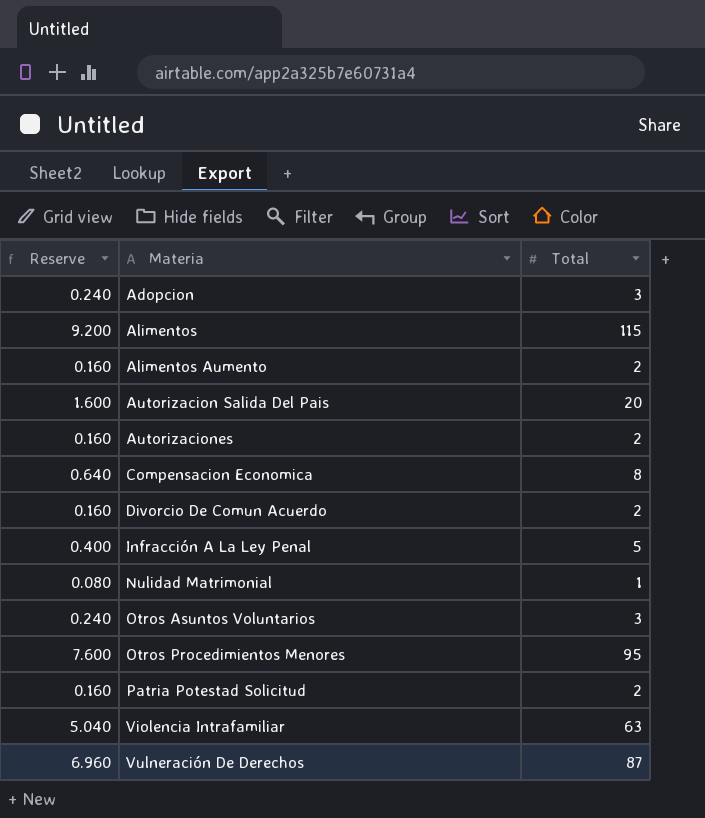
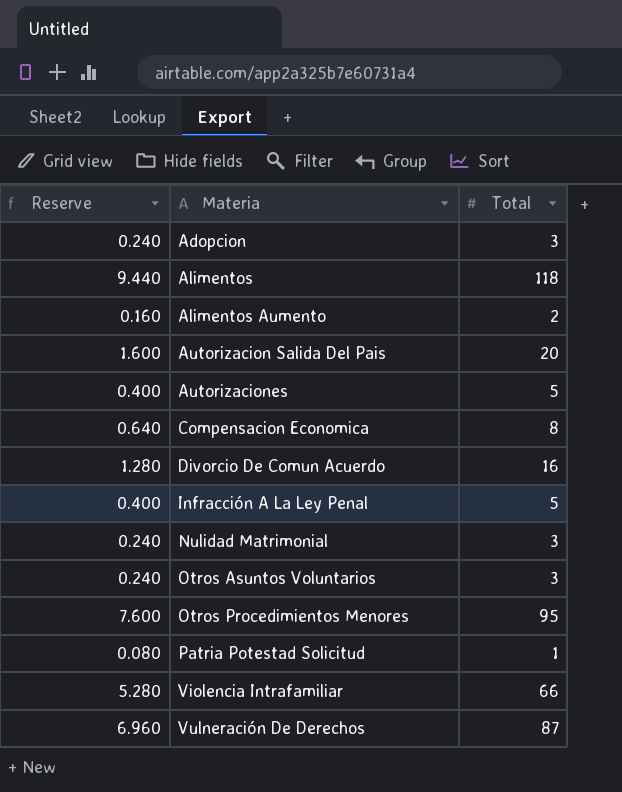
Alimentos | Reserve: 9.200 -> 9.440
Alimentos | Total: 115 -> 118
Autorizaciones | Reserve: 0.160 -> 0.400
Autorizaciones | Total: 2 -> 5
Divorcio De Comun Acuerdo | Reserve: 0.160 -> 1.280
Divorcio De Comun Acuerdo | Total: 2 -> 16
Nulidad Matrimonial | Reserve: 0.080 -> 0.240
Nulidad Matrimonial | Total: 1 -> 3
Patria Potestad Solicitud | Reserve: 0.160 -> 0.080
Patria Potestad Solicitud | Total: 2 -> 1
Violencia Intrafamiliar | Reserve: 5.040 -> 5.280
Violencia Intrafamiliar | Total: 63 -> 66

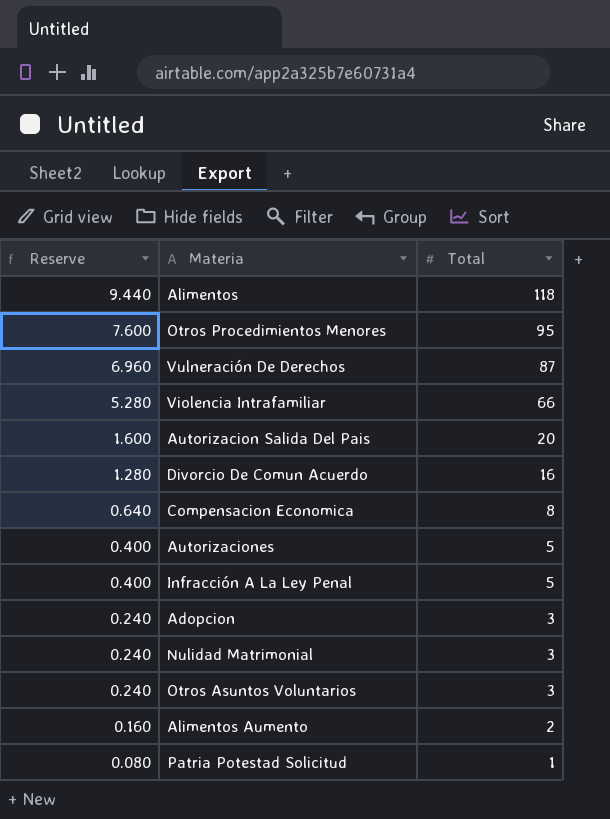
row order: Materia ascending -> Reserve descending

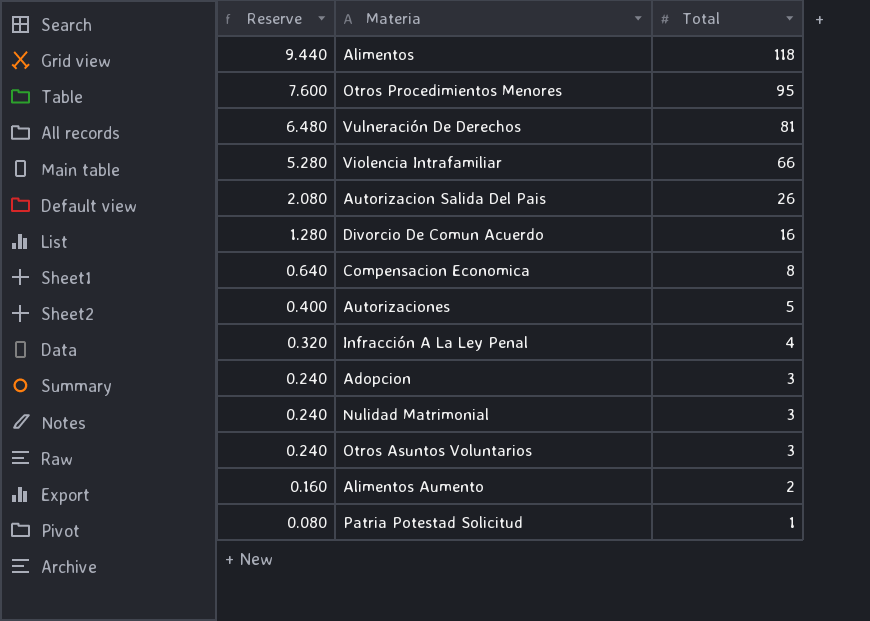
Vulneración De Derechos | Reserve: 6.960 -> 6.480
Vulneración De Derechos | Total: 87 -> 81
Autorizacion Salida Del Pais | Reserve: 1.600 -> 2.080
Autorizacion Salida Del Pais | Total: 20 -> 26
Infracción A La Ley Penal | Reserve: 0.400 -> 0.320
Infracción A La Ley Penal | Total: 5 -> 4

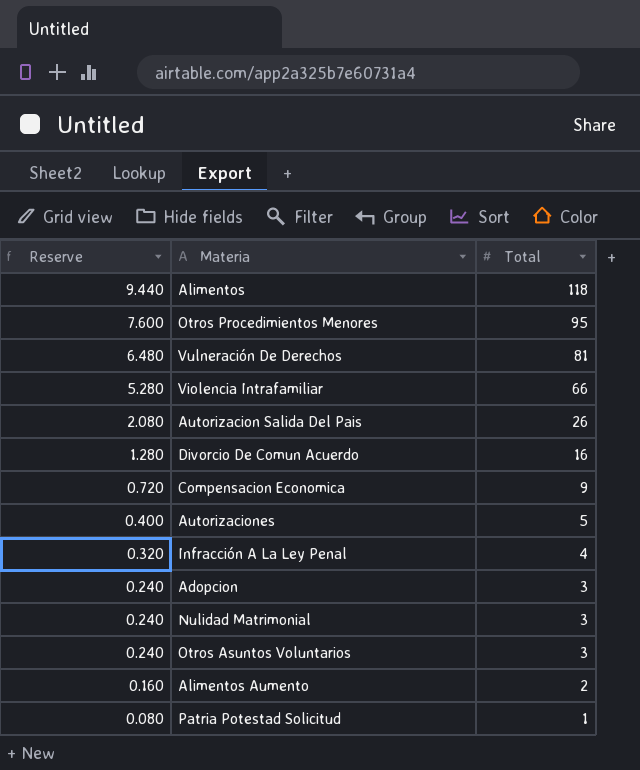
Compensacion Economica | Reserve: 0.640 -> 0.720
Compensacion Economica | Total: 8 -> 9

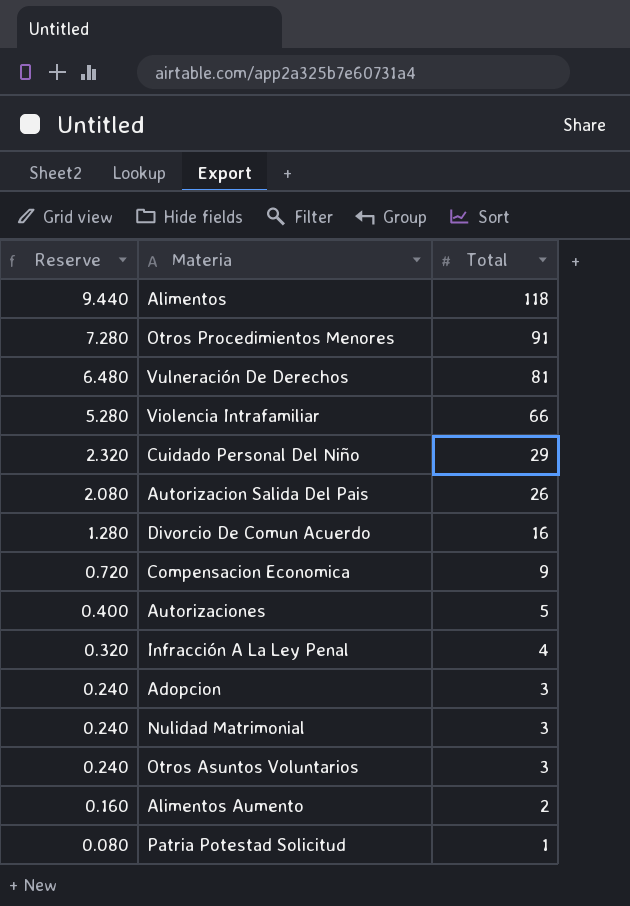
Otros Procedimientos Menores | Reserve: 7.600 -> 7.280
Otros Procedimientos Menores | Total: 95 -> 91
row Cuidado Personal Del Niño: none -> 2.320 | 29

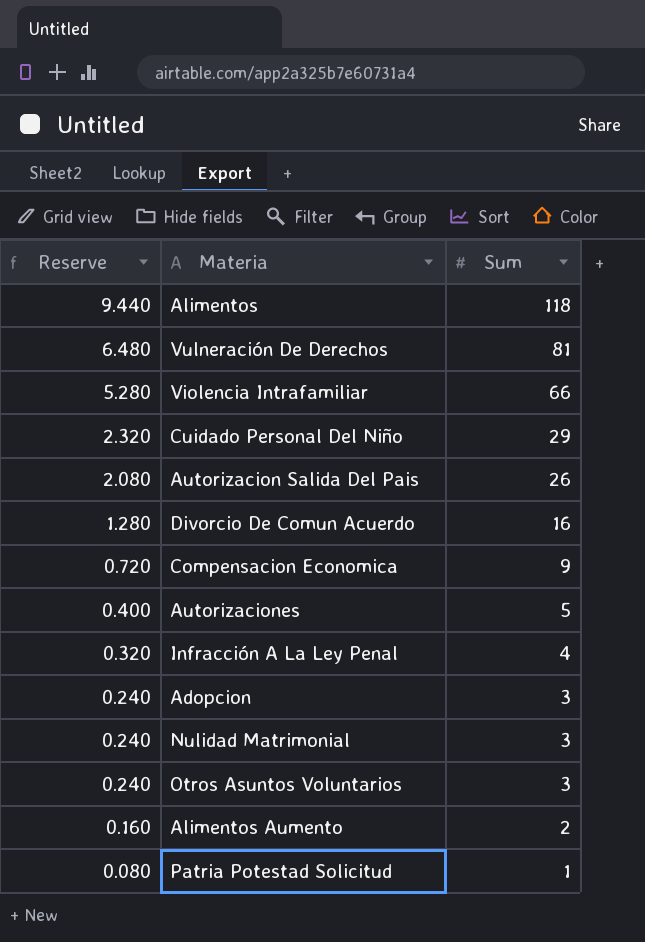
column name: Total -> Sum
row Otros Procedimientos Menores: 7.280 | 91 -> none

